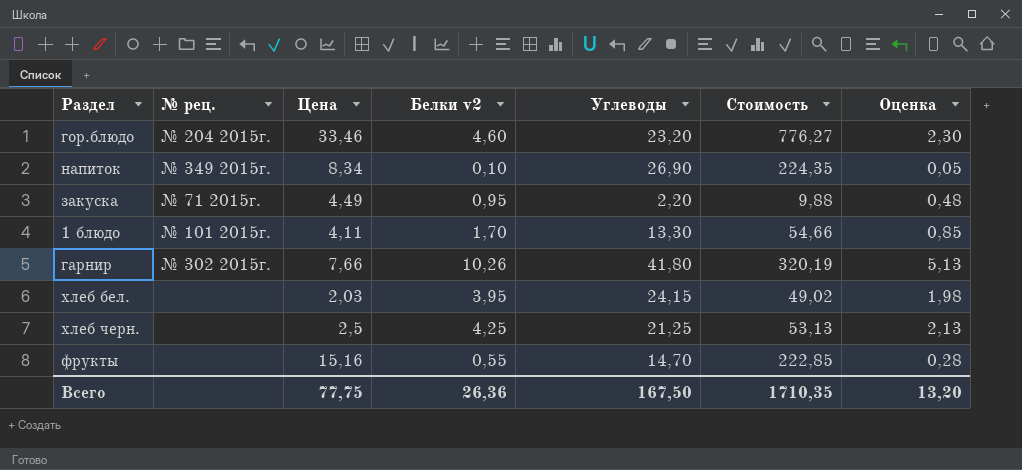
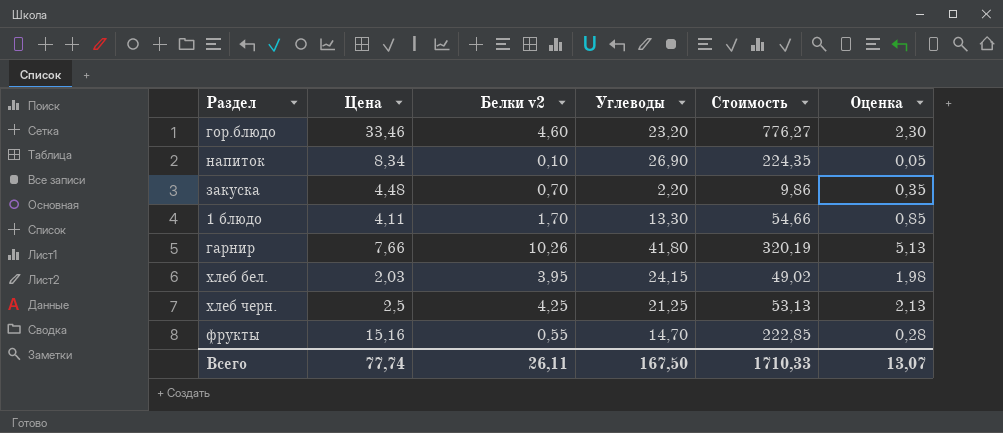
column № рец. | position: 2 -> none
закуска | Цена: 4,49 -> 4,48
закуска | Белки v2: 0,95 -> 0,70
закуска | Стоимость: 9,88 -> 9,86
закуска | Оценка: 0,48 -> 0,35
Всего | Цена: 77,75 -> 77,74
Всего | Белки v2: 26,36 -> 26,11
Всего | Стоимость: 1710,35 -> 1710,33
Всего | Оценка: 13,20 -> 13,07

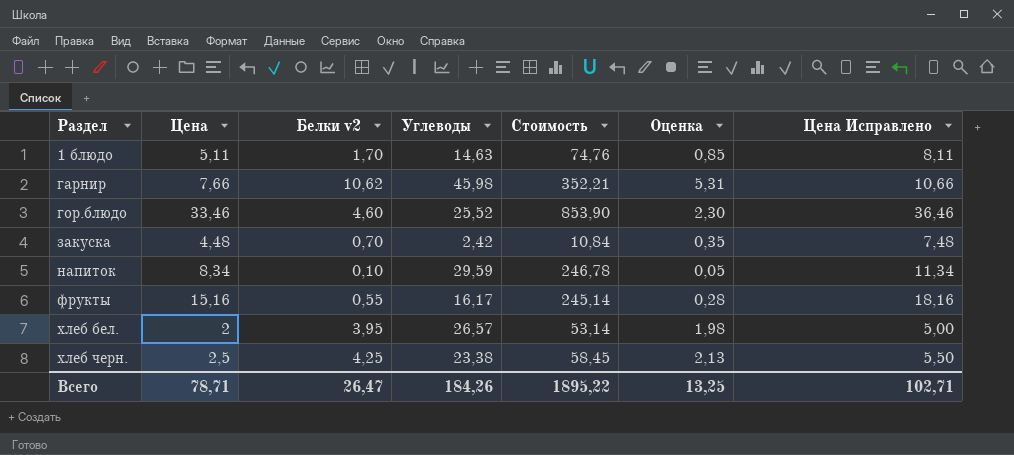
row order: none -> Раздел ascending
column Цена Исправлено | formula: none -> [Цена] + 3
1 блюдо | Цена: 4,11 -> 5,11
1 блюдо | Углеводы: 13,30 -> 14,63
1 блюдо | Стоимость: 54,66 -> 74,76
гарнир | Белки v2: 10,26 -> 10,62
гарнир | Углеводы: 41,80 -> 45,98
гарнир | Стоимость: 320,19 -> 352,21
гарнир | Оценка: 5,13 -> 5,31
гор.блюдо | Углеводы: 23,20 -> 25,52
гор.блюдо | Стоимость: 776,27 -> 853,90
закуска | Углеводы: 2,20 -> 2,42
закуска | Стоимость: 9,86 -> 10,84
напиток | Углеводы: 26,90 -> 29,59
напиток | Стоимость: 224,35 -> 246,78
фрукты | Углеводы: 14,70 -> 16,17
фрукты | Стоимость: 222,85 -> 245,14
хлеб бел. | Цена: 2,03 -> 2
хлеб бел. | Углеводы: 24,15 -> 26,57
хлеб бел. | Стоимость: 49,02 -> 53,14
хлеб черн. | Углеводы: 21,25 -> 23,38
хлеб черн. | Стоимость: 53,13 -> 58,45
Всего | Цена: 77,74 -> 78,71
Всего | Белки v2: 26,11 -> 26,47
Всего | Углеводы: 167,50 -> 184,26
Всего | Стоимость: 1710,33 -> 1895,22
Всего | Оценка: 13,07 -> 13,25

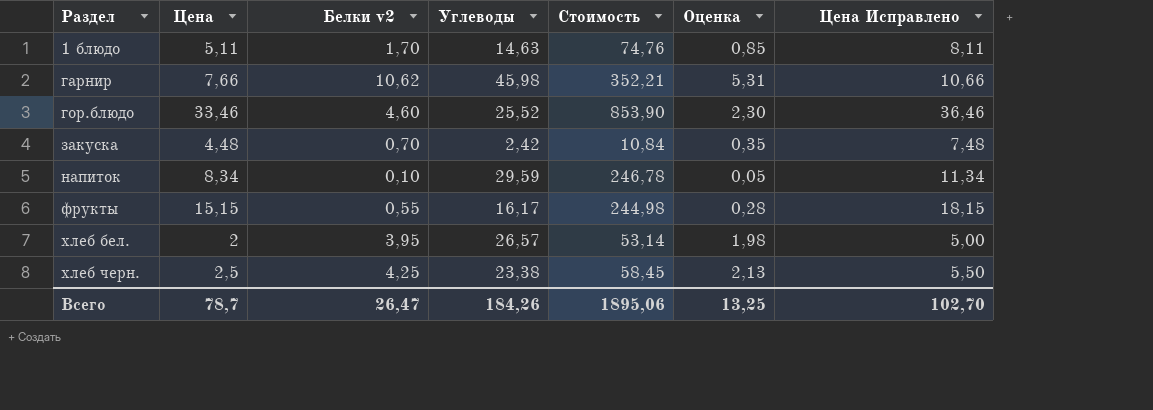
фрукты | Цена: 15,16 -> 15,15
фрукты | Стоимость: 245,14 -> 244,98
фрукты | Цена Исправлено: 18,16 -> 18,15
Всего | Цена: 78,71 -> 78,7
Всего | Стоимость: 1895,22 -> 1895,06
Всего | Цена Исправлено: 102,71 -> 102,70

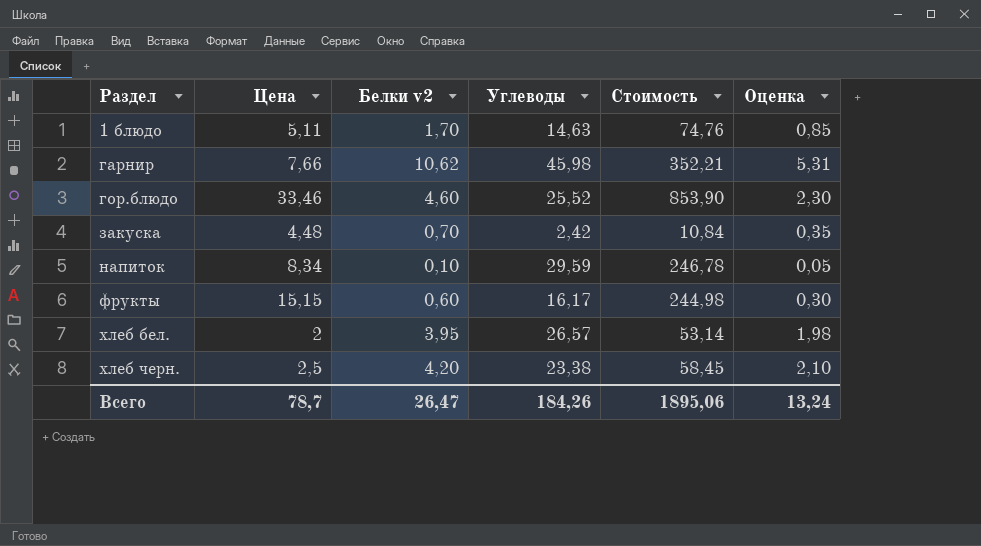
column Цена Исправлено | formula: [Цена] + 3 -> none
фрукты | Белки v2: 0,55 -> 0,60
фрукты | Оценка: 0,28 -> 0,30
хлеб черн. | Белки v2: 4,25 -> 4,20
хлеб черн. | Оценка: 2,13 -> 2,10
Всего | Оценка: 13,25 -> 13,24

